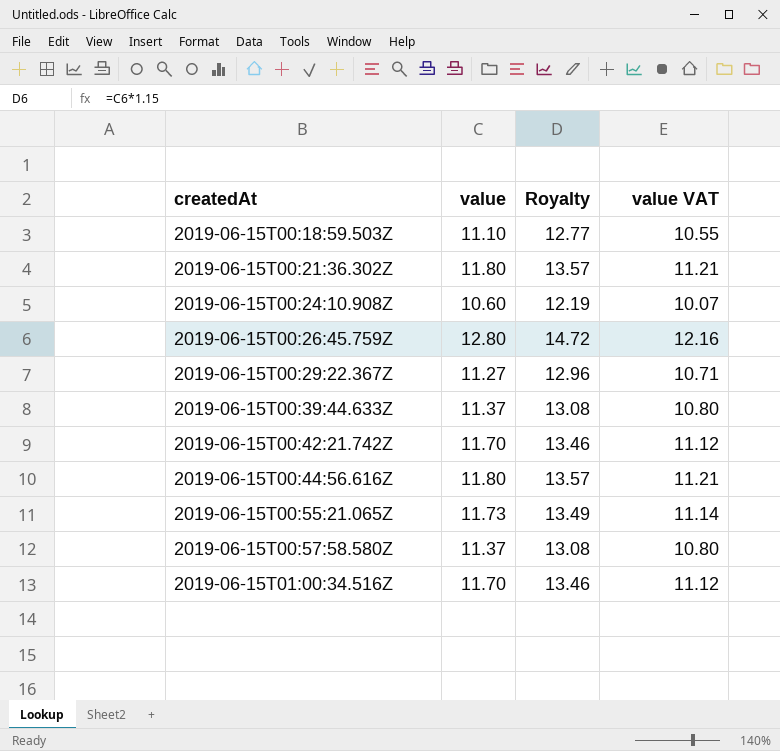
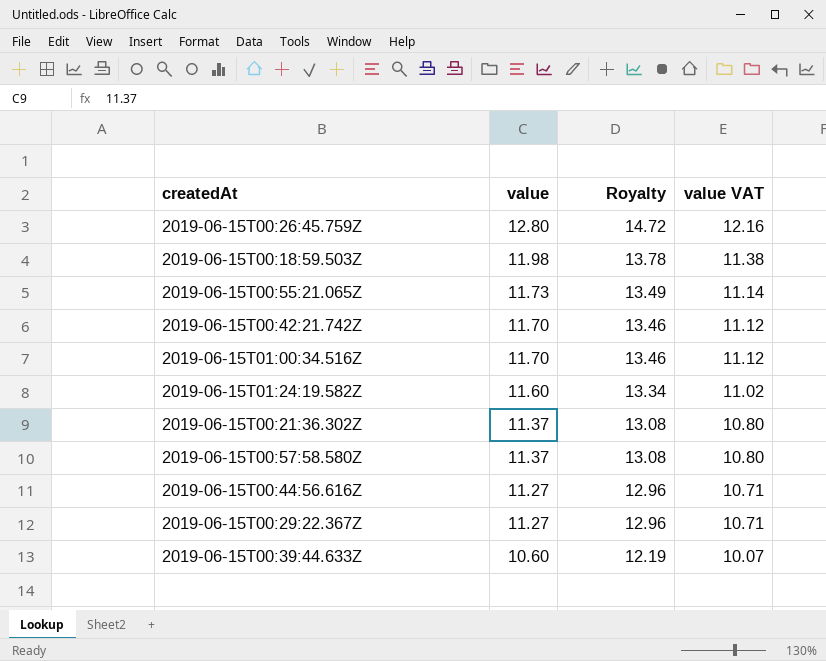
row order: createdAt ascending -> value descending
row 2019-06-15T00:24:10.908Z: 10.60 | 12.19 | 10.07 -> none
2019-06-15T00:18:59.503Z | value: 11.10 -> 11.98
2019-06-15T00:18:59.503Z | Royalty: 12.77 -> 13.78
2019-06-15T00:18:59.503Z | value VAT: 10.55 -> 11.38
row 2019-06-15T01:24:19.582Z: none -> 11.60 | 13.34 | 11.02
2019-06-15T00:21:36.302Z | value: 11.80 -> 11.37
2019-06-15T00:21:36.302Z | Royalty: 13.57 -> 13.08
2019-06-15T00:21:36.302Z | value VAT: 11.21 -> 10.80
2019-06-15T00:44:56.616Z | value: 11.80 -> 11.27
2019-06-15T00:44:56.616Z | Royalty: 13.57 -> 12.96
2019-06-15T00:44:56.616Z | value VAT: 11.21 -> 10.71
2019-06-15T00:39:44.633Z | value: 11.37 -> 10.60
2019-06-15T00:39:44.633Z | Royalty: 13.08 -> 12.19
2019-06-15T00:39:44.633Z | value VAT: 10.80 -> 10.07

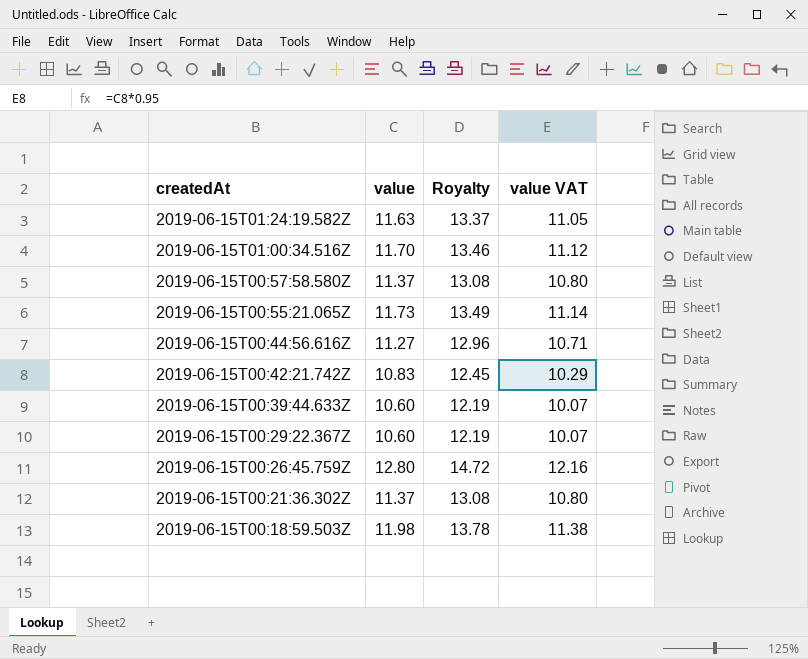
row order: value descending -> createdAt descending
2019-06-15T01:24:19.582Z | value: 11.60 -> 11.63
2019-06-15T01:24:19.582Z | Royalty: 13.34 -> 13.37
2019-06-15T01:24:19.582Z | value VAT: 11.02 -> 11.05
2019-06-15T00:42:21.742Z | value: 11.70 -> 10.83
2019-06-15T00:42:21.742Z | Royalty: 13.46 -> 12.45
2019-06-15T00:42:21.742Z | value VAT: 11.12 -> 10.29
2019-06-15T00:29:22.367Z | value: 11.27 -> 10.60
2019-06-15T00:29:22.367Z | Royalty: 12.96 -> 12.19
2019-06-15T00:29:22.367Z | value VAT: 10.71 -> 10.07

